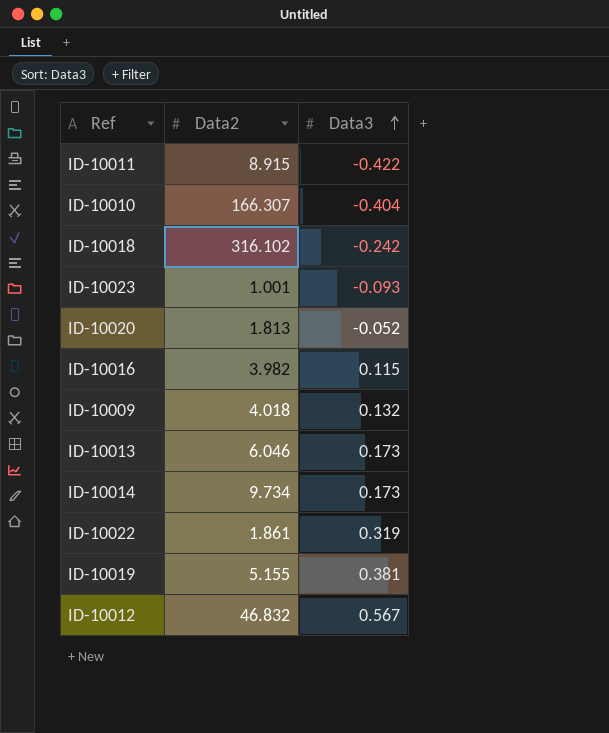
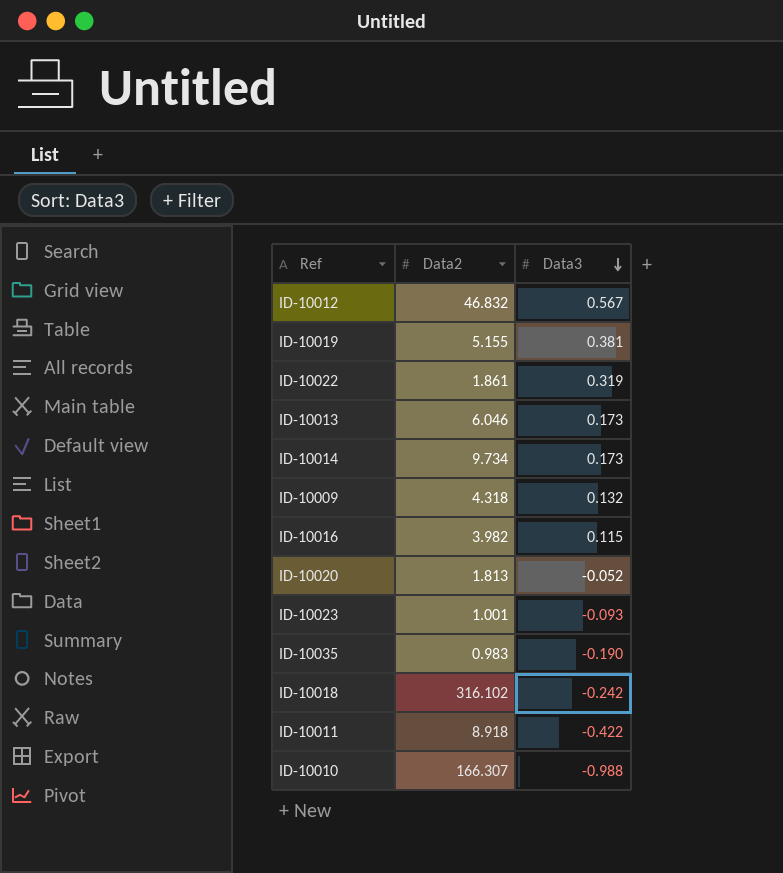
row order: Data3 ascending -> Data3 descending
ID-10009 | Data2: 4.018 -> 4.318
row ID-10035: none -> 0.983 | -0.190
ID-10011 | Data2: 8.915 -> 8.918
ID-10010 | Data3: -0.404 -> -0.988

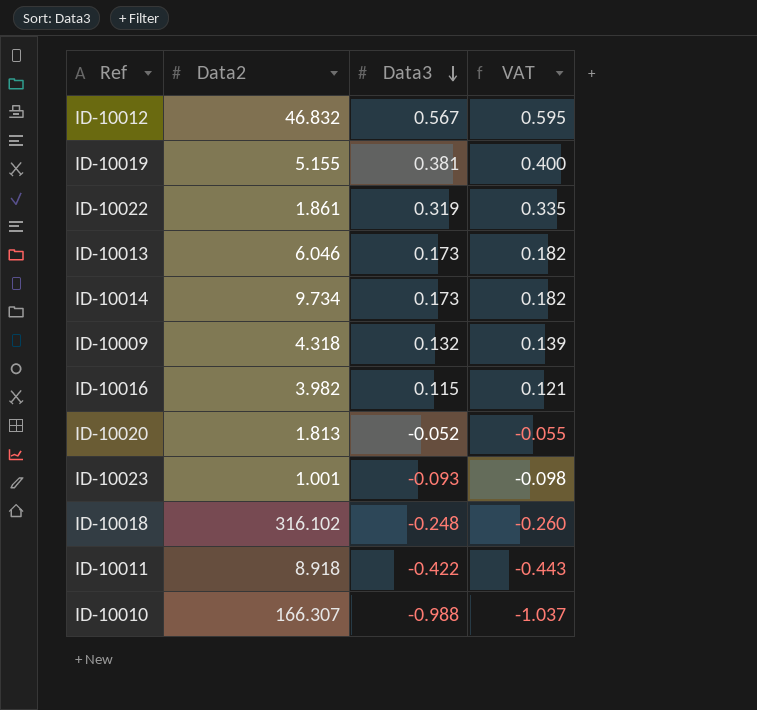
column VAT | formula: none -> [Data3] * 1.05
row ID-10035: 0.983 | -0.190 -> none
ID-10018 | Data3: -0.242 -> -0.248

